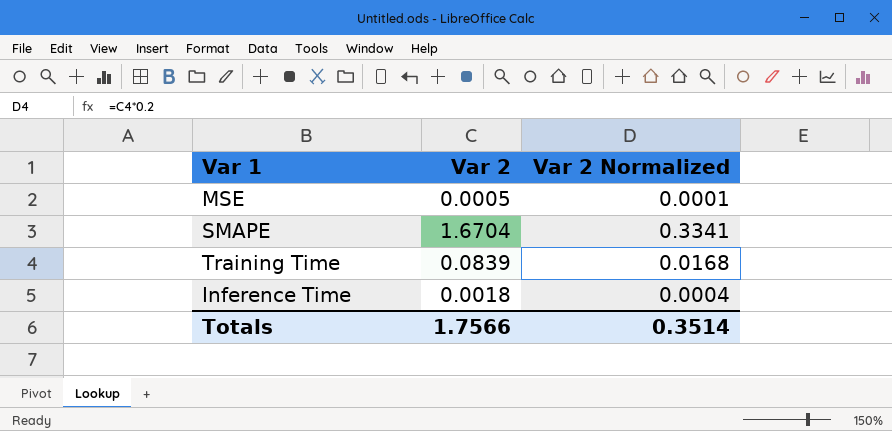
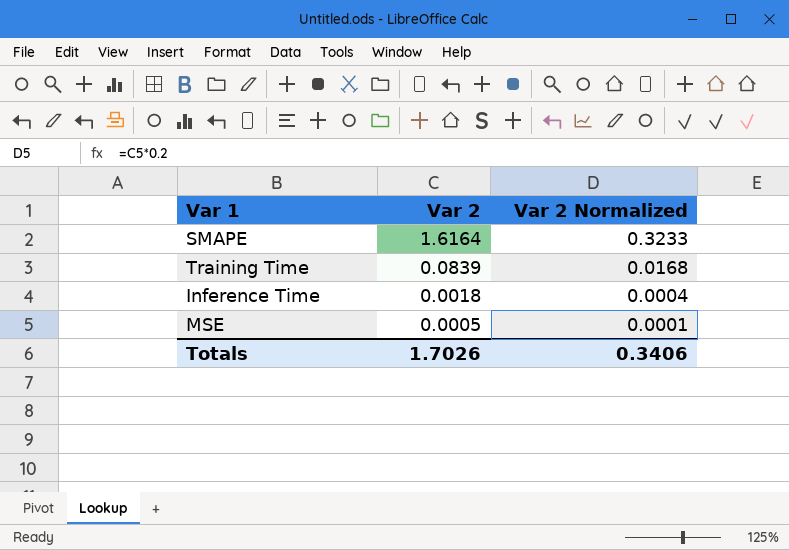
row order: none -> Var 2 descending
SMAPE | Var 2: 1.6704 -> 1.6164
SMAPE | Var 2 Normalized: 0.3341 -> 0.3233
Totals | Var 2: 1.7566 -> 1.7026
Totals | Var 2 Normalized: 0.3514 -> 0.3406

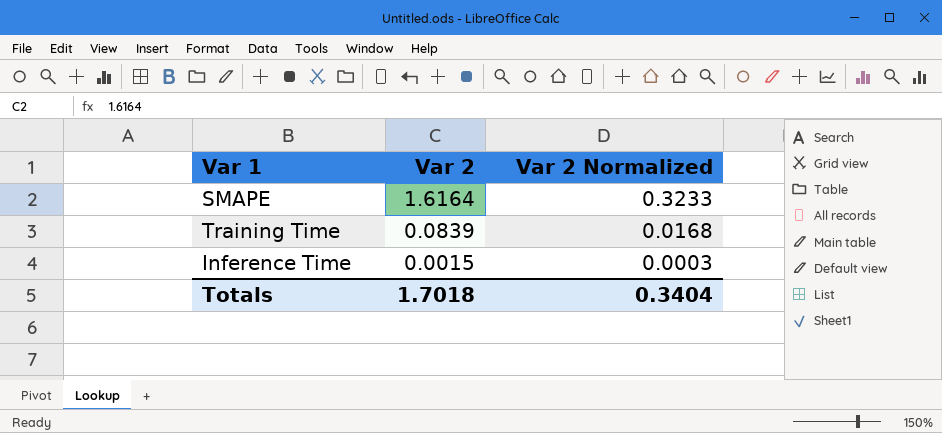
row MSE: 0.0005 | 0.0001 -> none
Inference Time | Var 2: 0.0018 -> 0.0015
Inference Time | Var 2 Normalized: 0.0004 -> 0.0003
Totals | Var 2: 1.7026 -> 1.7018
Totals | Var 2 Normalized: 0.3406 -> 0.3404

